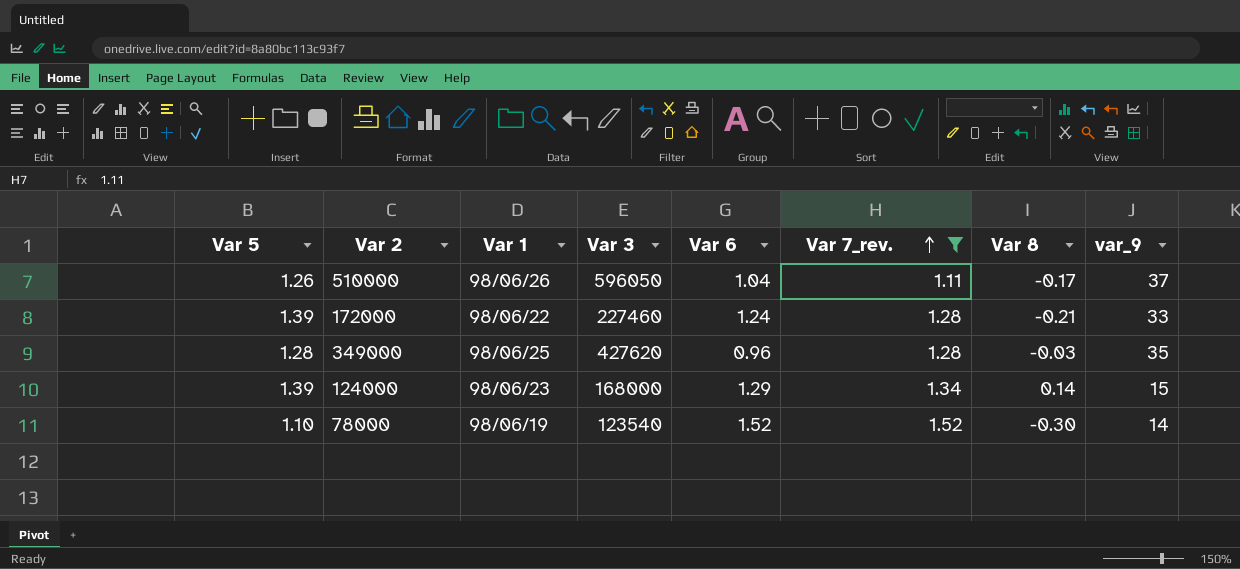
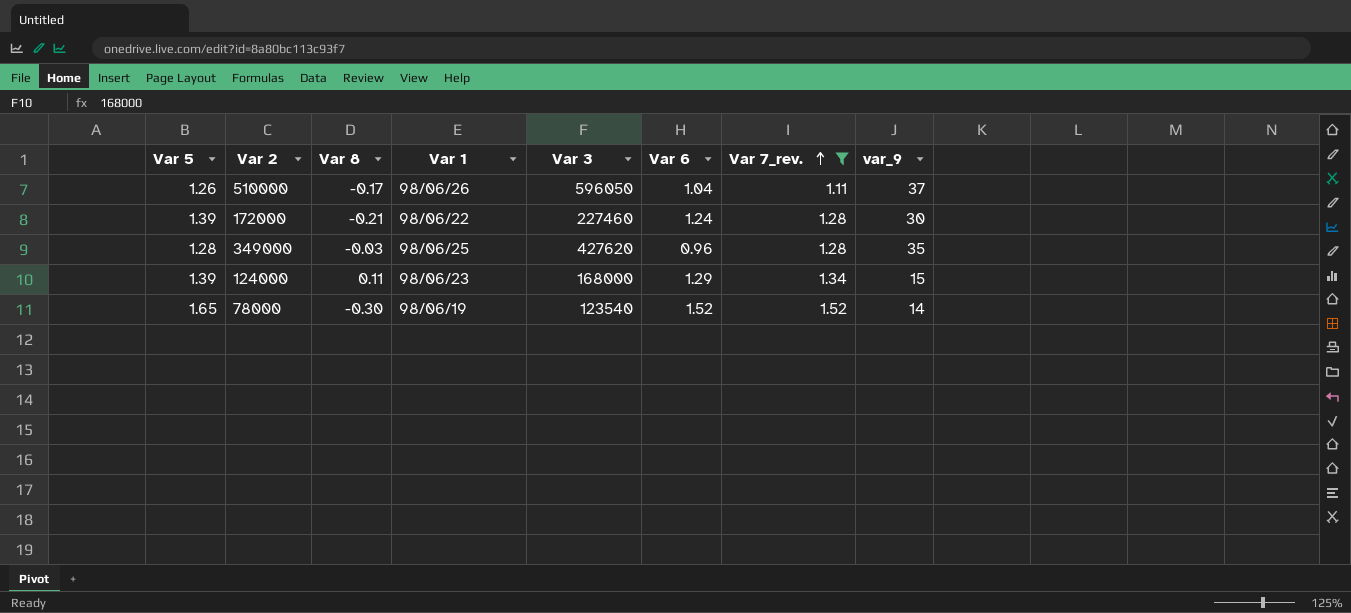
column Var 8 | position: 7 -> 3
172000 | var_9: 33 -> 30
124000 | Var 8: 0.14 -> 0.11
78000 | Var 5: 1.10 -> 1.65

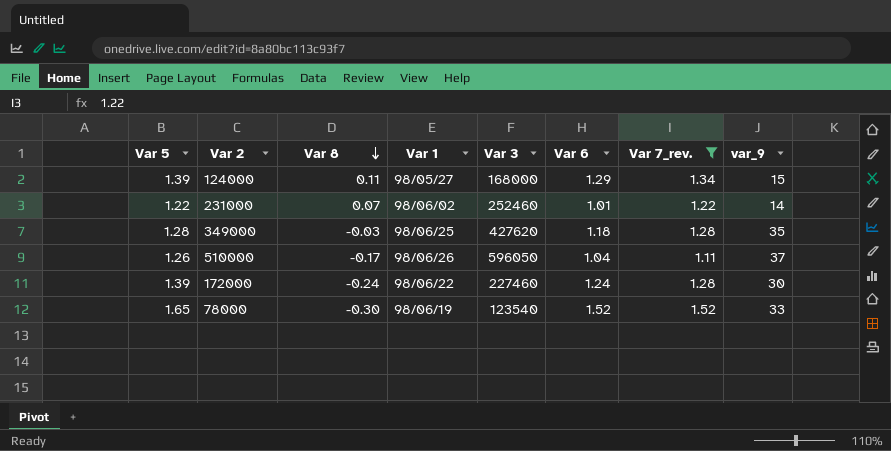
row order: Var 7_rev. ascending -> Var 8 descending
124000 | Var 1: 98/06/23 -> 98/05/27
row 231000: none -> 1.22 | 0.07 | 98/06/02 | 252460 | 1.01 | 1.22 | 14
349000 | Var 6: 0.96 -> 1.18
172000 | Var 8: -0.21 -> -0.24
78000 | var_9: 14 -> 33

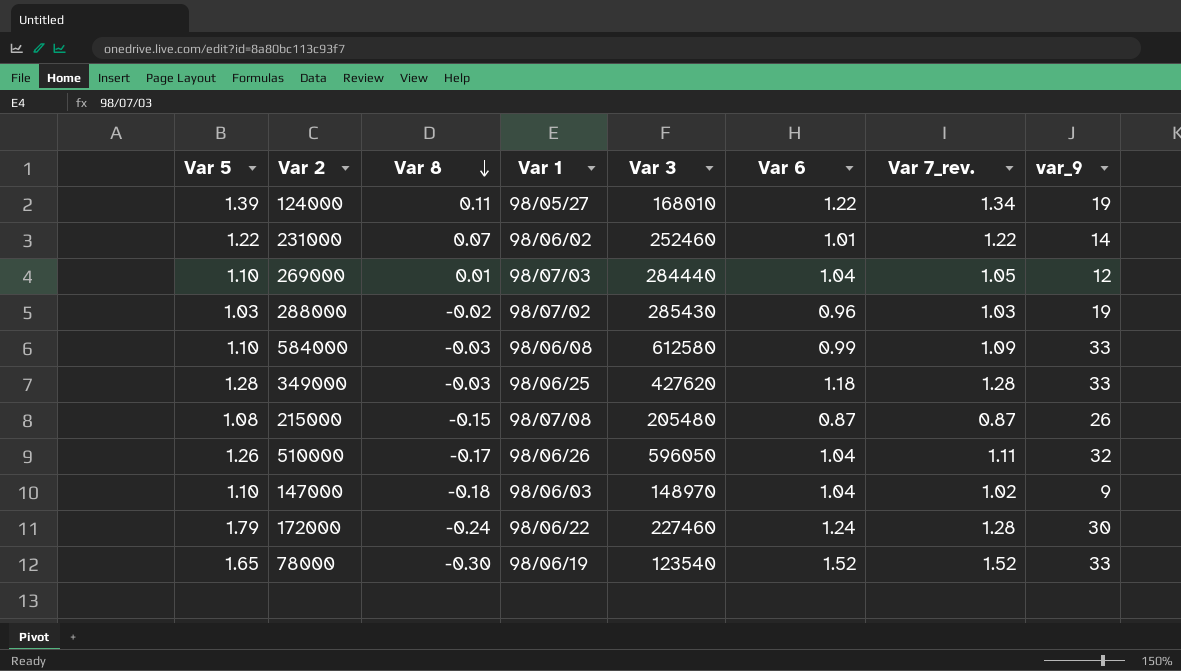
filter: Var 7_rev. >= 1.11 -> none
124000 | Var 3: 168000 -> 168010
124000 | Var 6: 1.29 -> 1.22
124000 | var_9: 15 -> 19
349000 | var_9: 35 -> 33
510000 | var_9: 37 -> 32
172000 | Var 5: 1.39 -> 1.79

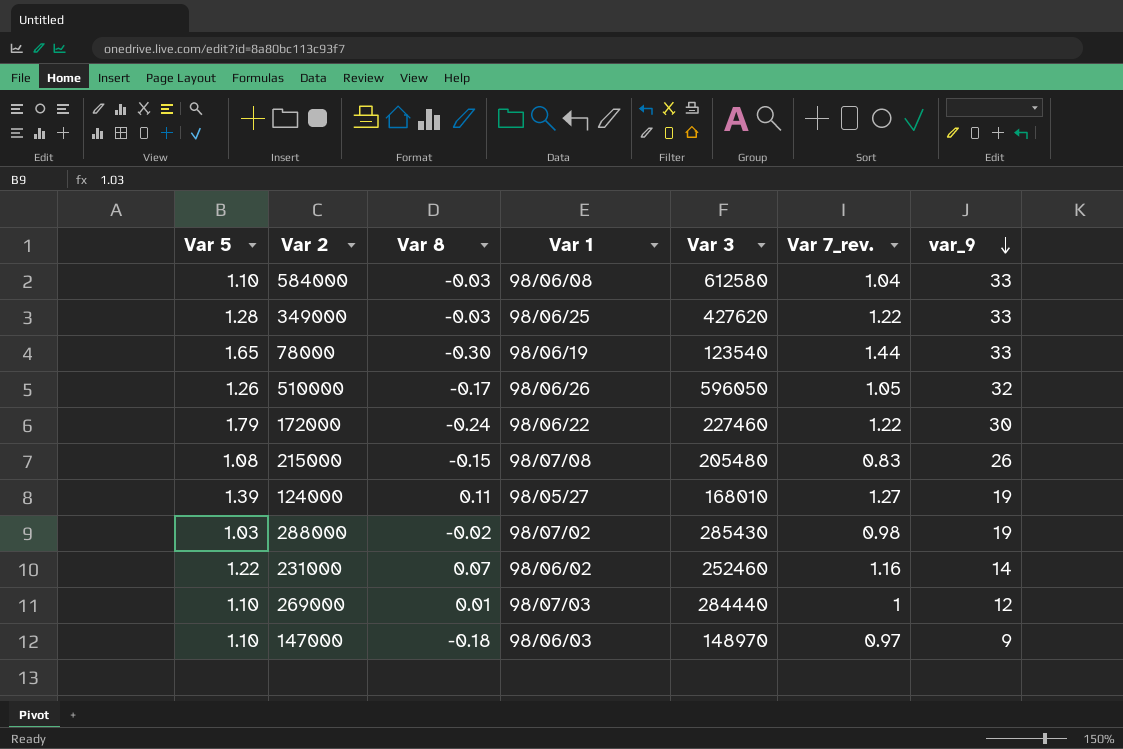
row order: Var 8 descending -> var_9 descending
column Var 6 | position: 6 -> none
584000 | Var 7_rev.: 1.09 -> 1.04
349000 | Var 7_rev.: 1.28 -> 1.22
78000 | Var 7_rev.: 1.52 -> 1.44
510000 | Var 7_rev.: 1.11 -> 1.05
172000 | Var 7_rev.: 1.28 -> 1.22
215000 | Var 7_rev.: 0.87 -> 0.83
124000 | Var 7_rev.: 1.34 -> 1.27
288000 | Var 7_rev.: 1.03 -> 0.98
231000 | Var 7_rev.: 1.22 -> 1.16
269000 | Var 7_rev.: 1.05 -> 1
147000 | Var 7_rev.: 1.02 -> 0.97

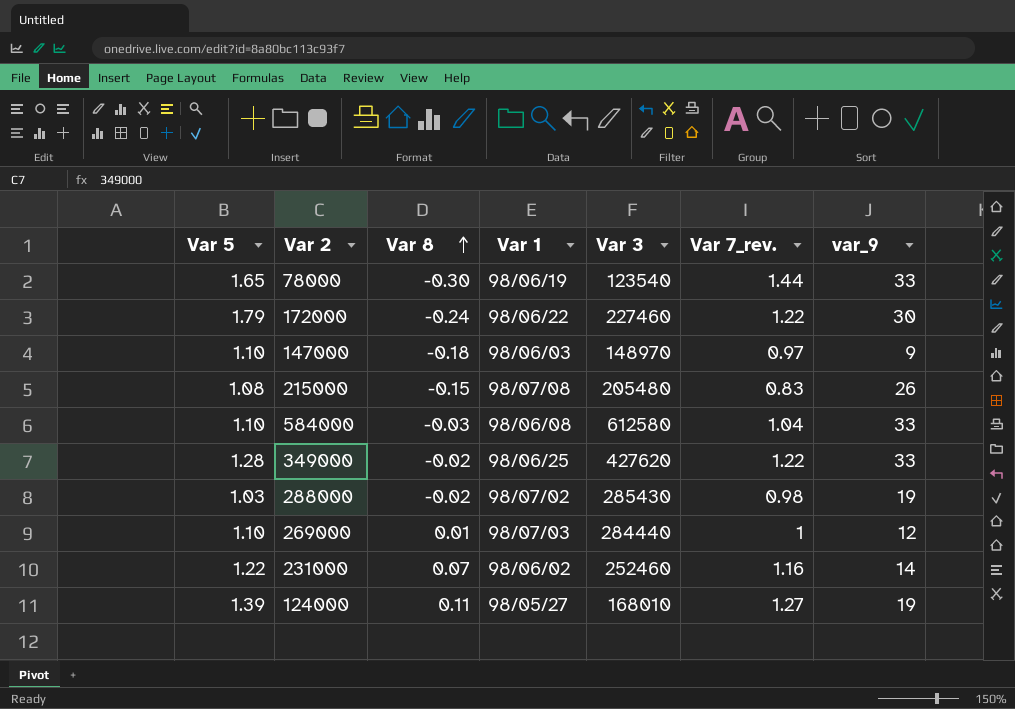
row order: var_9 descending -> Var 8 ascending
row 510000: 1.26 | -0.17 | 98/06/26 | 596050 | 1.05 | 32 -> none
349000 | Var 8: -0.03 -> -0.02

